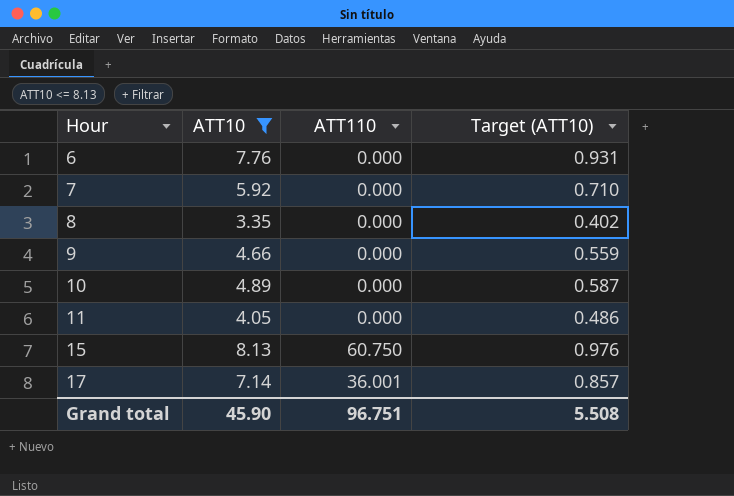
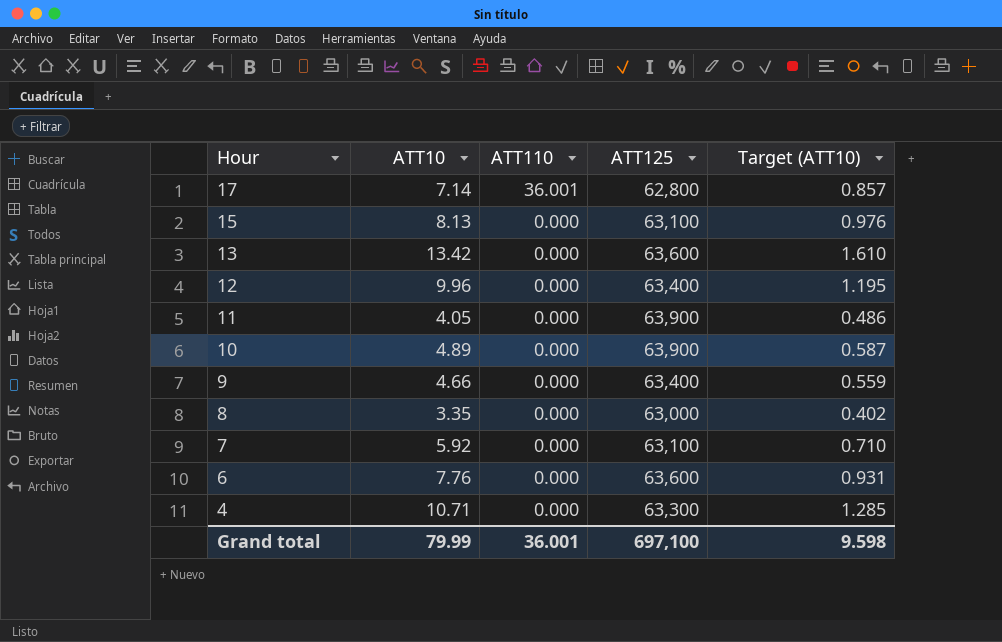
filter: ATT10 <= 8.13 -> none
row order: Hour ascending -> Hour descending
column ATT125 | position: none -> 4
15 | ATT110: 60.750 -> 0.000
Grand total | ATT10: 45.90 -> 79.99
Grand total | ATT110: 96.751 -> 36.001
Grand total | Target (ATT10): 5.508 -> 9.598

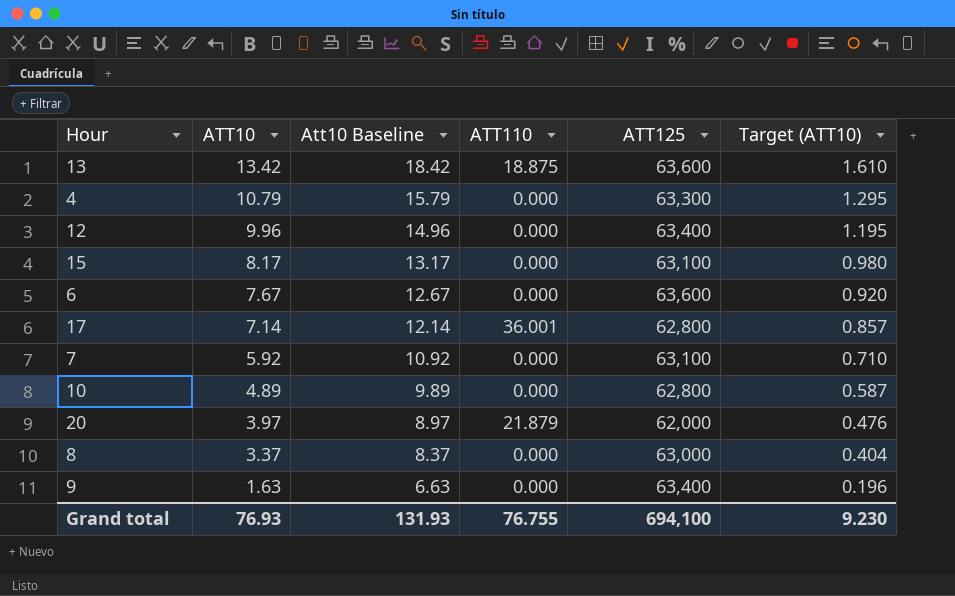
row order: Hour descending -> ATT10 descending
column Att10 Baseline | formula: none -> [ATT10] + 5
row 11: 4.05 | 0.000 | 63,900 | 0.486 -> none
13 | ATT110: 0.000 -> 18.875
4 | ATT10: 10.71 -> 10.79
4 | Target (ATT10): 1.285 -> 1.295
15 | ATT10: 8.13 -> 8.17
15 | Target (ATT10): 0.976 -> 0.980
6 | ATT10: 7.76 -> 7.67
6 | Target (ATT10): 0.931 -> 0.920
10 | ATT125: 63,900 -> 62,800
row 20: none -> 3.97 | 8.97 | 21.879 | 62,000 | 0.476
8 | ATT10: 3.35 -> 3.37
8 | Target (ATT10): 0.402 -> 0.404
9 | ATT10: 4.66 -> 1.63
9 | Target (ATT10): 0.559 -> 0.196
Grand total | ATT10: 79.99 -> 76.93
Grand total | ATT110: 36.001 -> 76.755
Grand total | ATT125: 697,100 -> 694,100
Grand total | Target (ATT10): 9.598 -> 9.230

